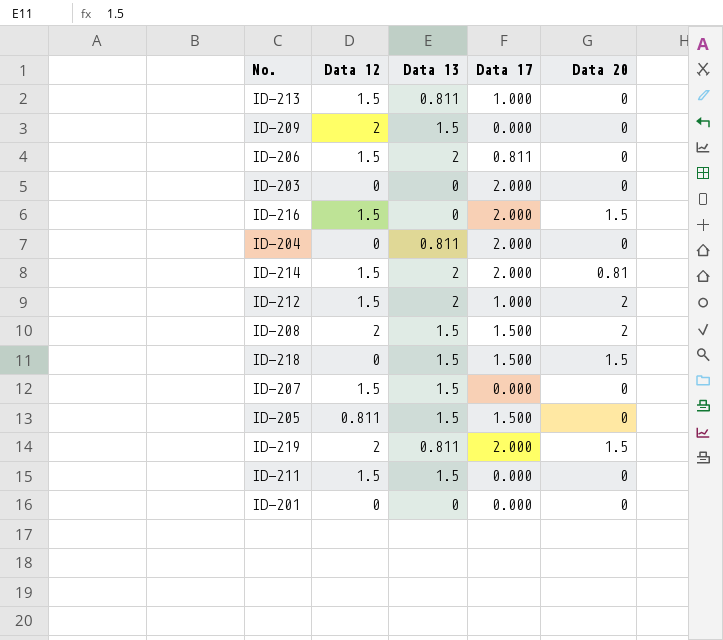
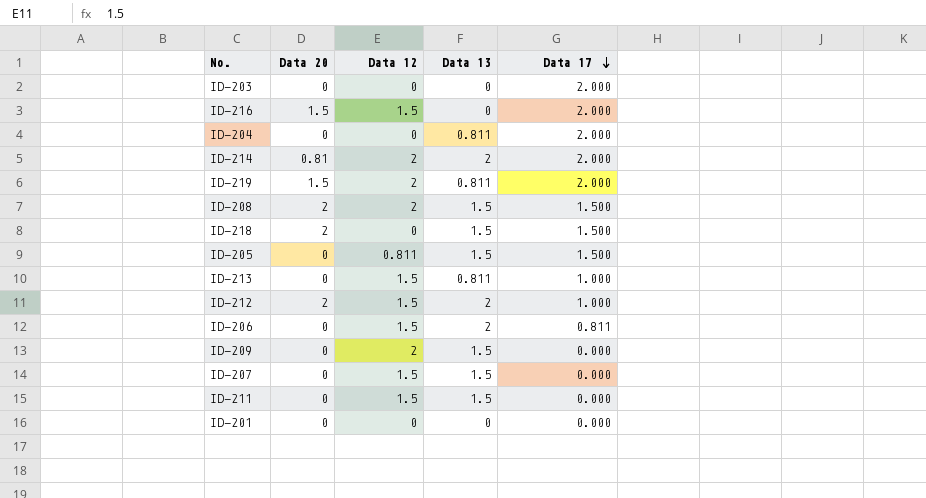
row order: none -> Data 17 descending
column Data 20 | position: 5 -> 2
ID-214 | Data 12: 1.5 -> 2
ID-218 | Data 20: 1.5 -> 2

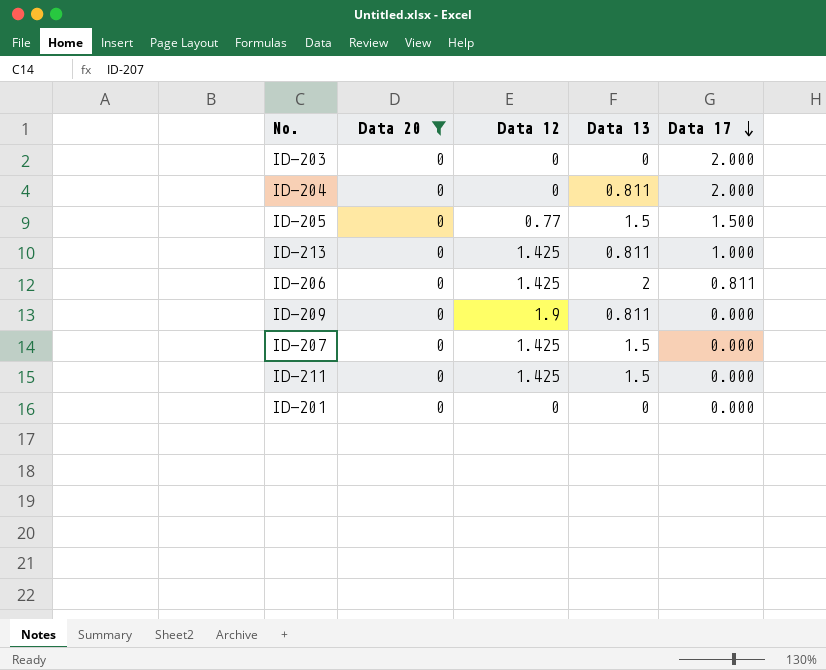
filter: none -> Data 20 = 0
ID-205 | Data 12: 0.811 -> 0.77
ID-213 | Data 12: 1.5 -> 1.425
ID-206 | Data 12: 1.5 -> 1.425
ID-209 | Data 12: 2 -> 1.9
ID-209 | Data 13: 1.5 -> 0.811
ID-207 | Data 12: 1.5 -> 1.425
ID-211 | Data 12: 1.5 -> 1.425

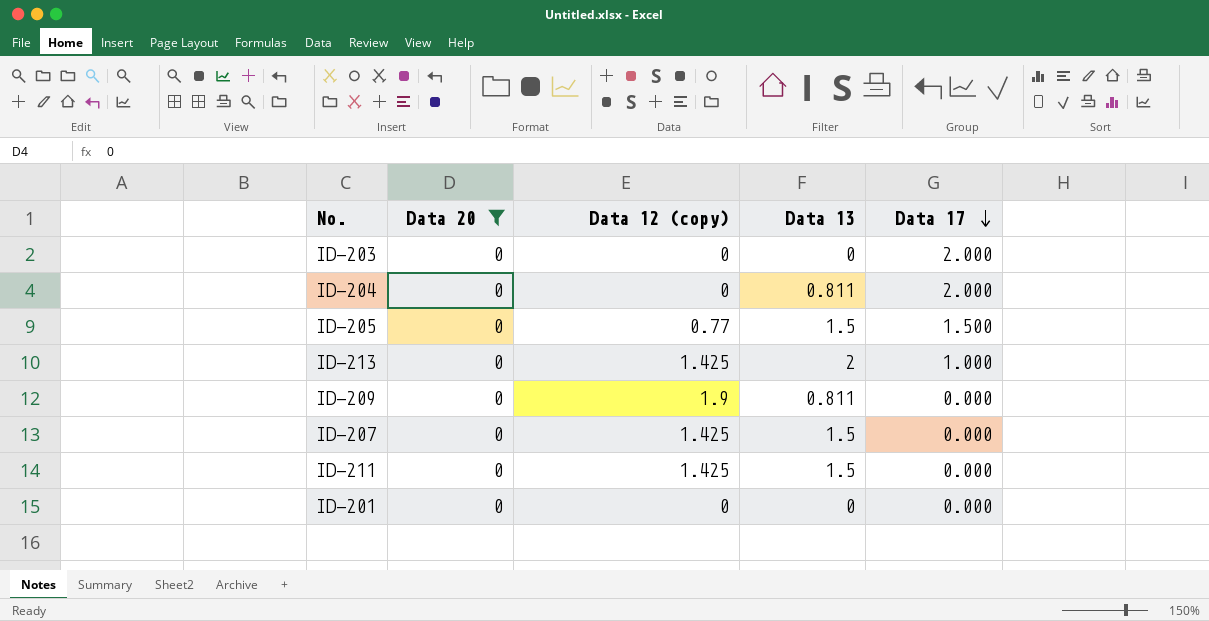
column name: Data 12 -> Data 12 (copy)
row ID-206: 0 | 1.425 | 2 | 0.811 -> none
ID-213 | Data 13: 0.811 -> 2

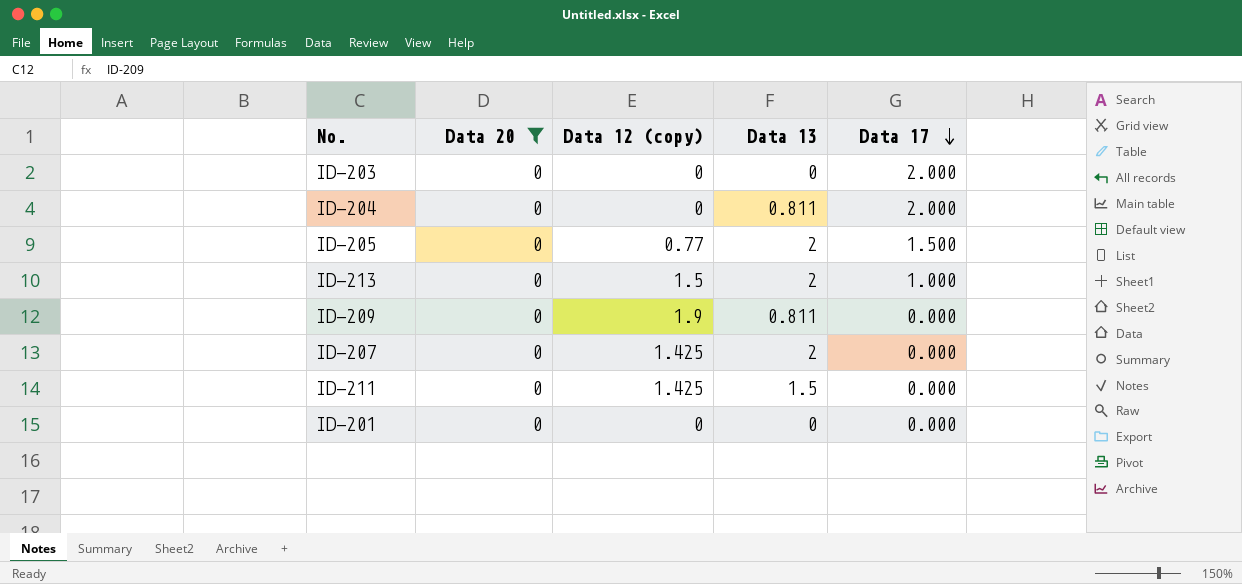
ID-205 | Data 13: 1.5 -> 2
ID-213 | Data 12 (copy): 1.425 -> 1.5
ID-207 | Data 13: 1.5 -> 2

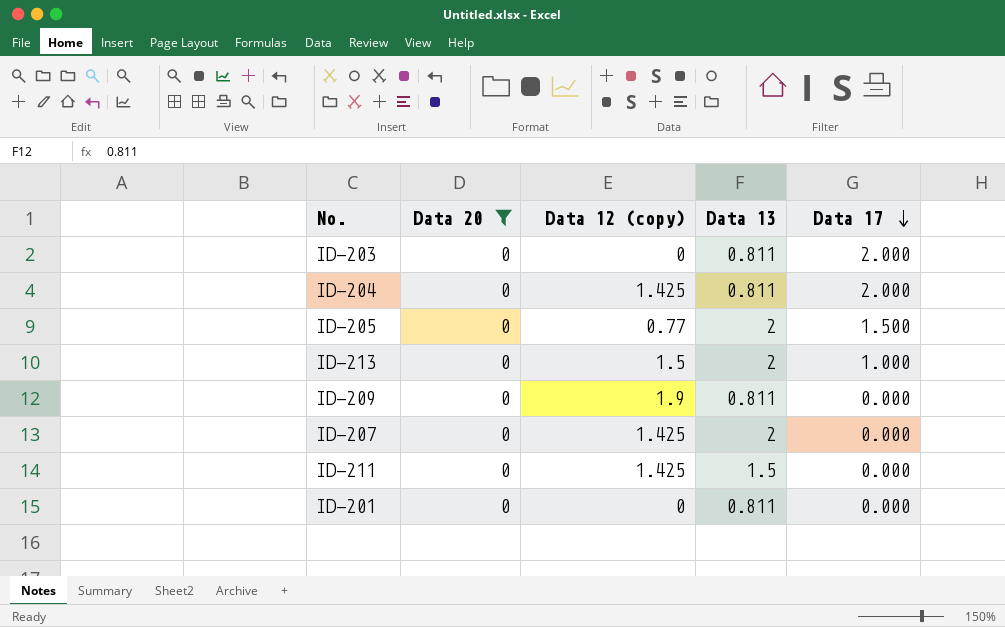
ID-203 | Data 13: 0 -> 0.811
ID-204 | Data 12 (copy): 0 -> 1.425
ID-201 | Data 13: 0 -> 0.811

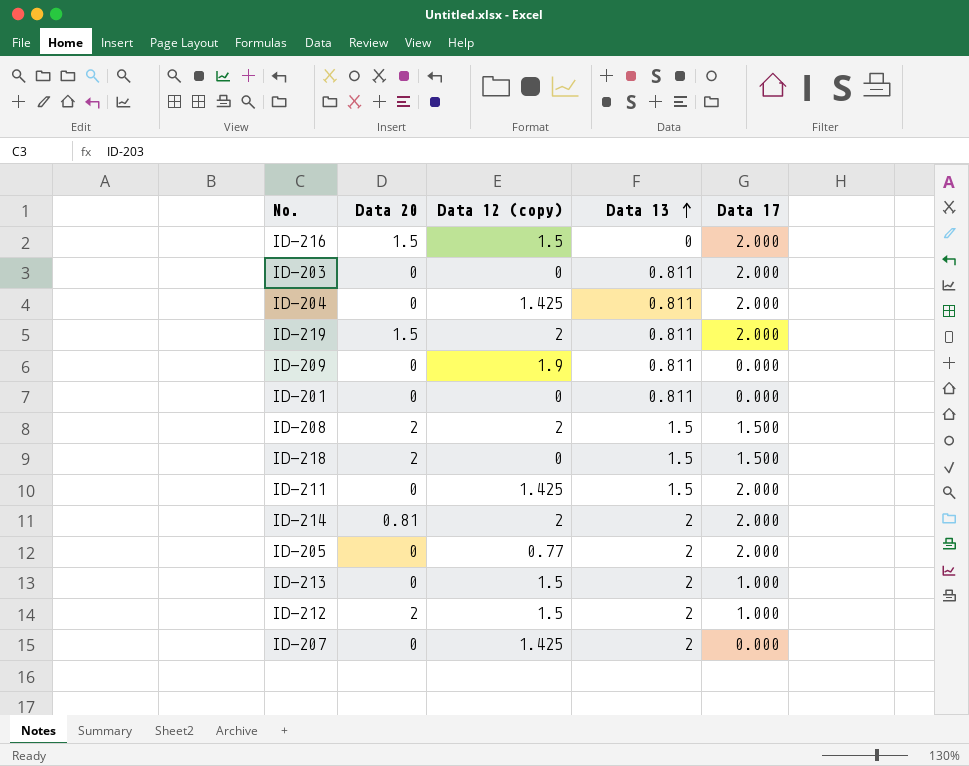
filter: Data 20 = 0 -> none
row order: Data 17 descending -> Data 13 ascending
ID-211 | Data 17: 0.000 -> 2.000
ID-205 | Data 17: 1.500 -> 2.000

